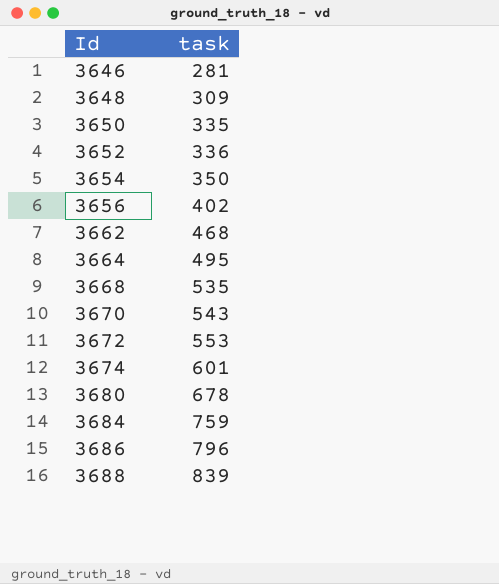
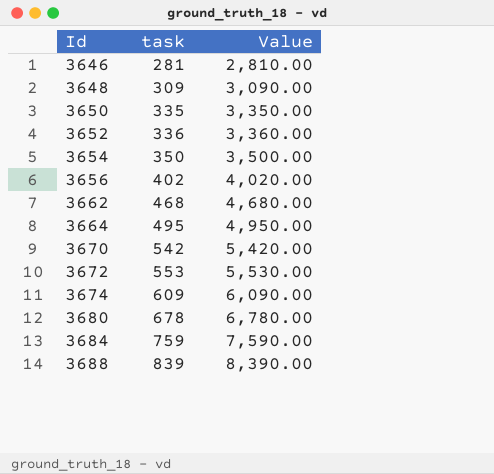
column Value | formula: none -> [task] * 10
row 3668: 535 -> none
row 3686: 796 -> none
3670 | task: 543 -> 542
3674 | task: 601 -> 609

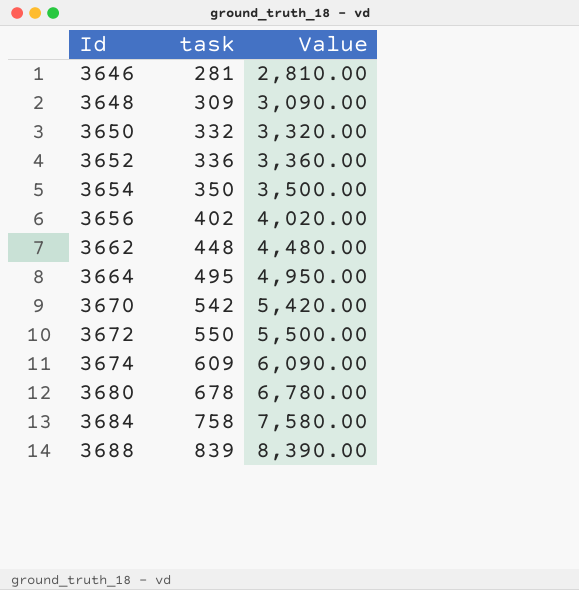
3650 | task: 335 -> 332
3650 | Value: 3,350.00 -> 3,320.00
3662 | task: 468 -> 448
3662 | Value: 4,680.00 -> 4,480.00
3672 | task: 553 -> 550
3672 | Value: 5,530.00 -> 5,500.00
3684 | task: 759 -> 758
3684 | Value: 7,590.00 -> 7,580.00

